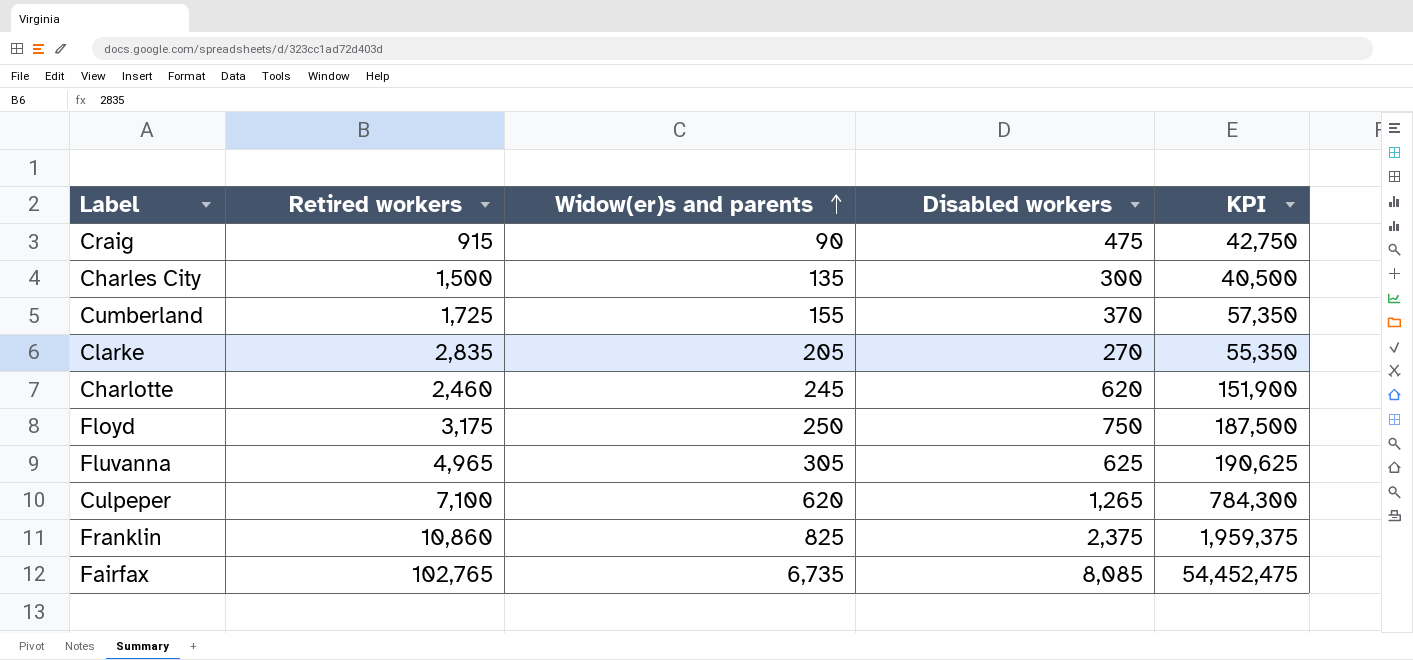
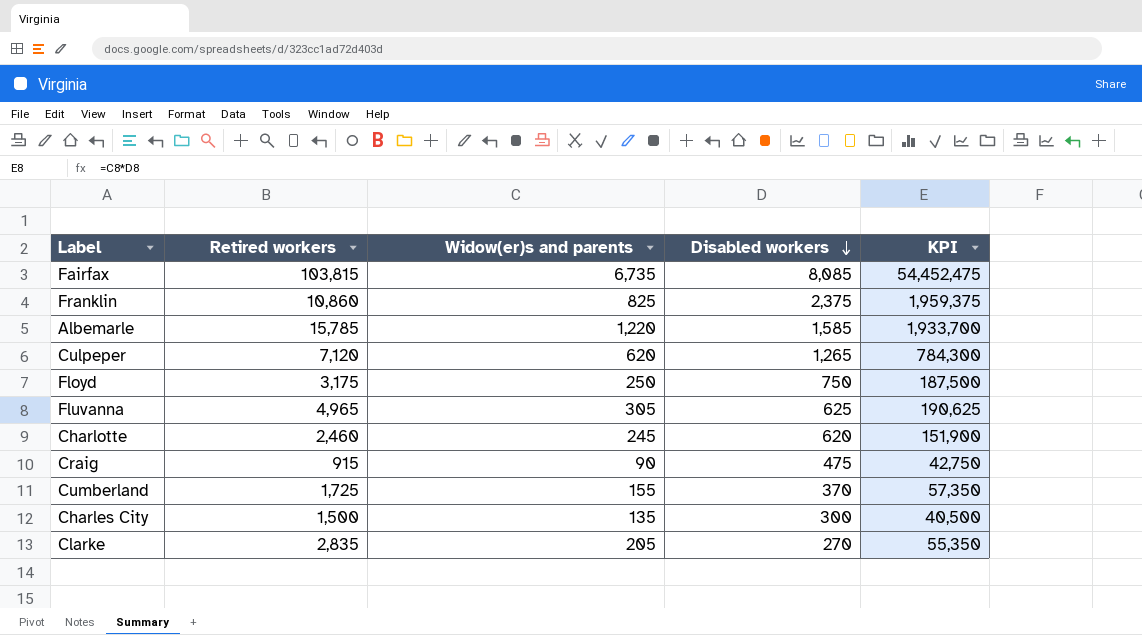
row order: Widow(er)s and parents ascending -> Disabled workers descending
Fairfax | Retired workers: 102,765 -> 103,815
row Albemarle: none -> 15,785 | 1,220 | 1,585 | 1,933,700
Culpeper | Retired workers: 7,100 -> 7,120

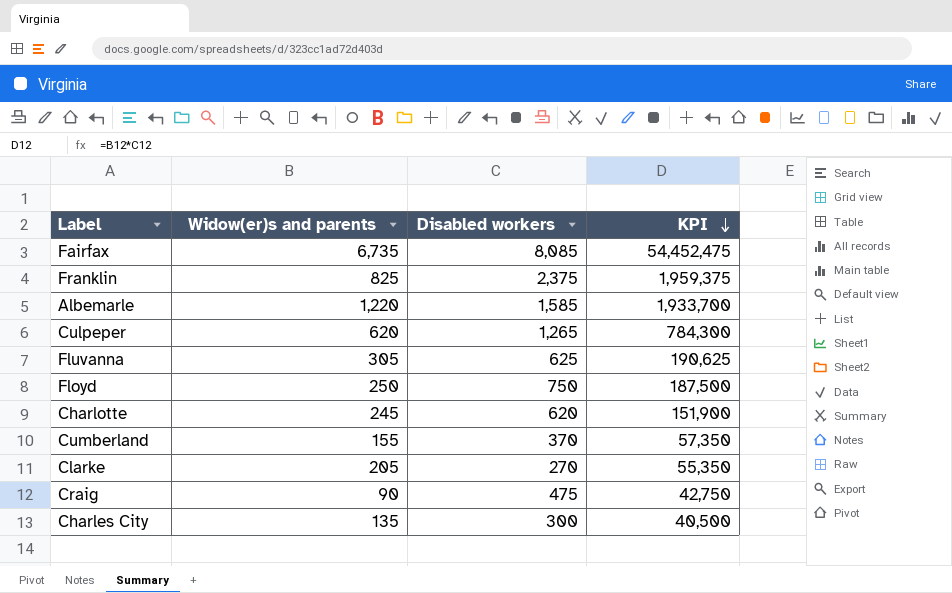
row order: Disabled workers descending -> KPI descending
column Retired workers | position: 2 -> none

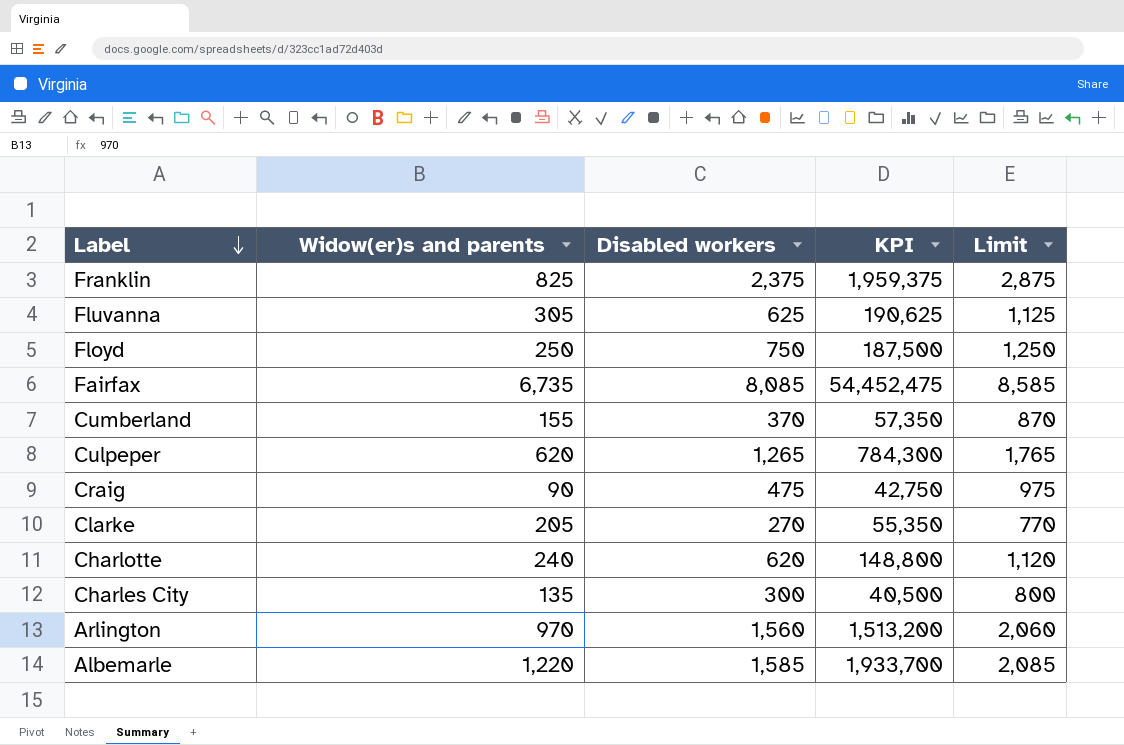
row order: KPI descending -> Label descending
column Limit | formula: none -> [Disabled workers] + 500
Charlotte | Widow(er)s and parents: 245 -> 240
Charlotte | KPI: 151,900 -> 148,800
row Arlington: none -> 970 | 1,560 | 1,513,200 | 2,060

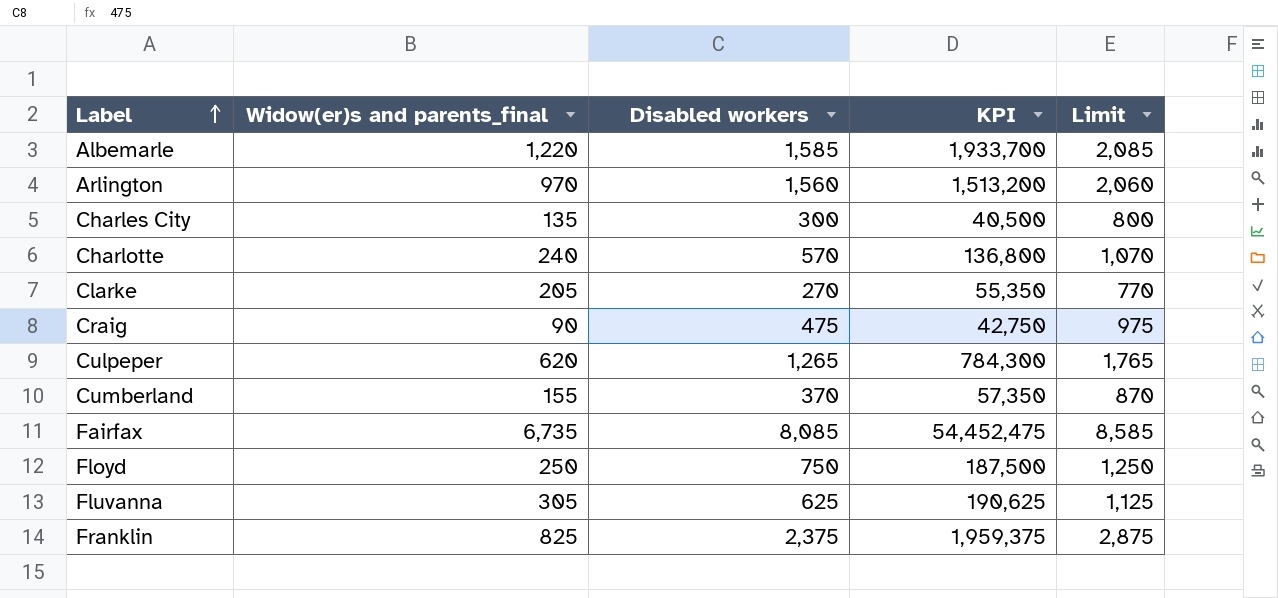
row order: Label descending -> Label ascending
column name: Widow(er)s and parents -> Widow(er)s and parents_final
Charlotte | Disabled workers: 620 -> 570
Charlotte | KPI: 148,800 -> 136,800
Charlotte | Limit: 1,120 -> 1,070

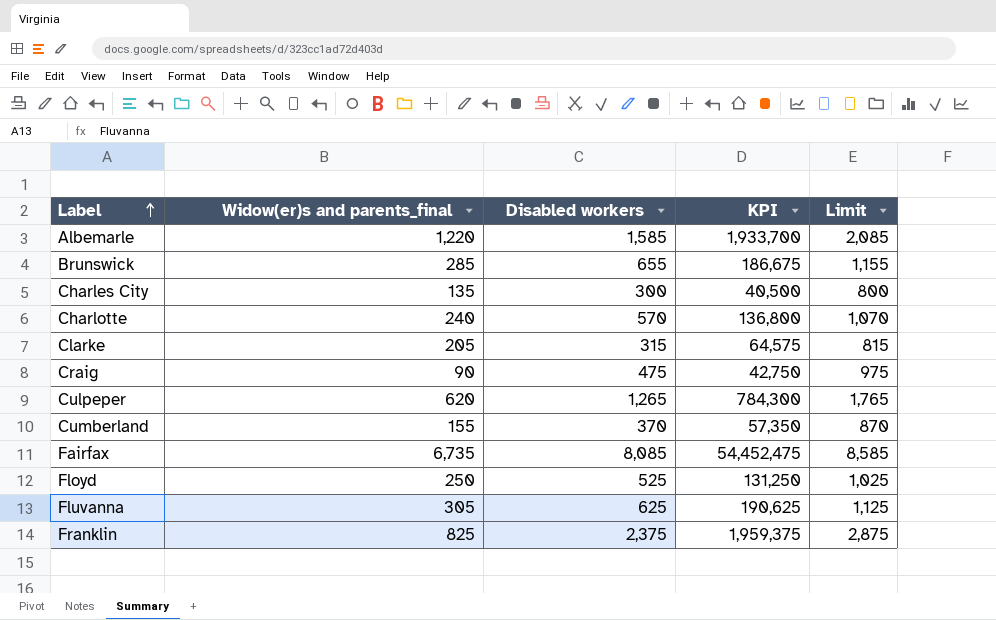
row Arlington: 970 | 1,560 | 1,513,200 | 2,060 -> none
row Brunswick: none -> 285 | 655 | 186,675 | 1,155
Clarke | Disabled workers: 270 -> 315
Clarke | KPI: 55,350 -> 64,575
Clarke | Limit: 770 -> 815
Floyd | Disabled workers: 750 -> 525
Floyd | KPI: 187,500 -> 131,250
Floyd | Limit: 1,250 -> 1,025

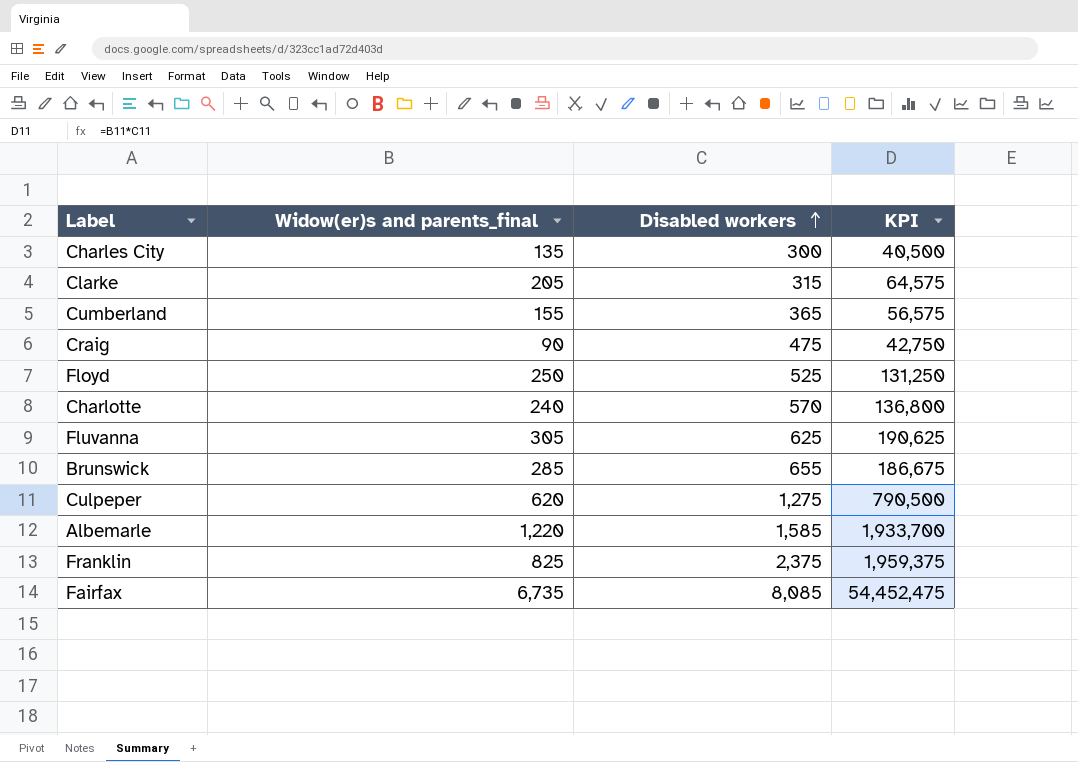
row order: Label ascending -> Disabled workers ascending
column Limit | formula: [Disabled workers] + 500 -> none
Cumberland | Disabled workers: 370 -> 365
Cumberland | KPI: 57,350 -> 56,575
Culpeper | Disabled workers: 1,265 -> 1,275
Culpeper | KPI: 784,300 -> 790,500

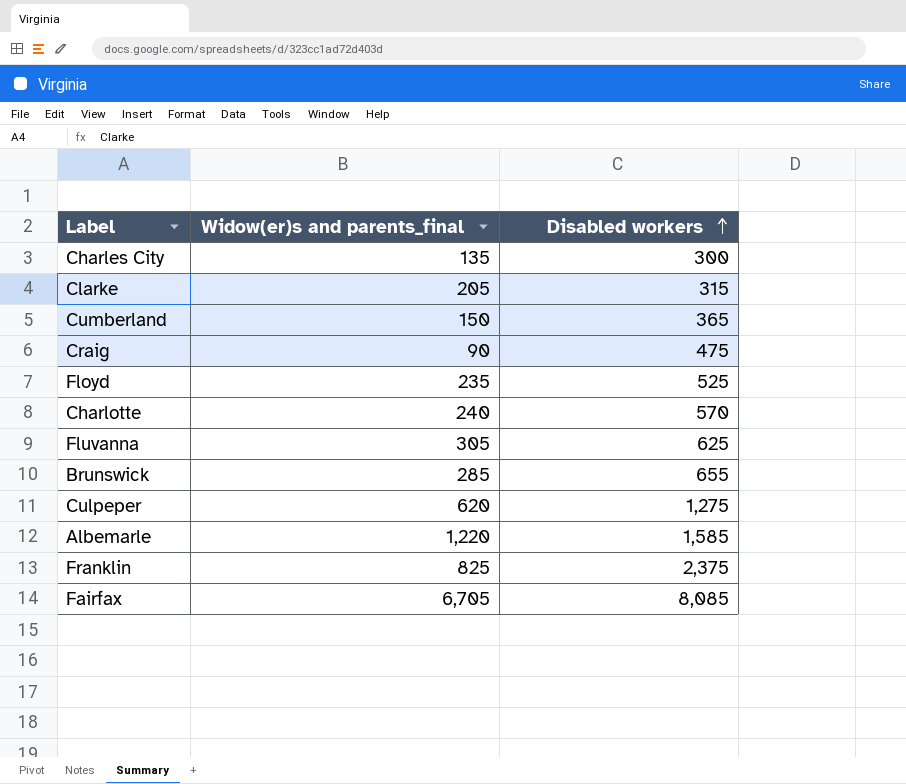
column KPI | formula: [Widow(er)s and parents_final] * [Disabled workers] -> none
Cumberland | Widow(er)s and parents_final: 155 -> 150
Floyd | Widow(er)s and parents_final: 250 -> 235
Fairfax | Widow(er)s and parents_final: 6,735 -> 6,705

